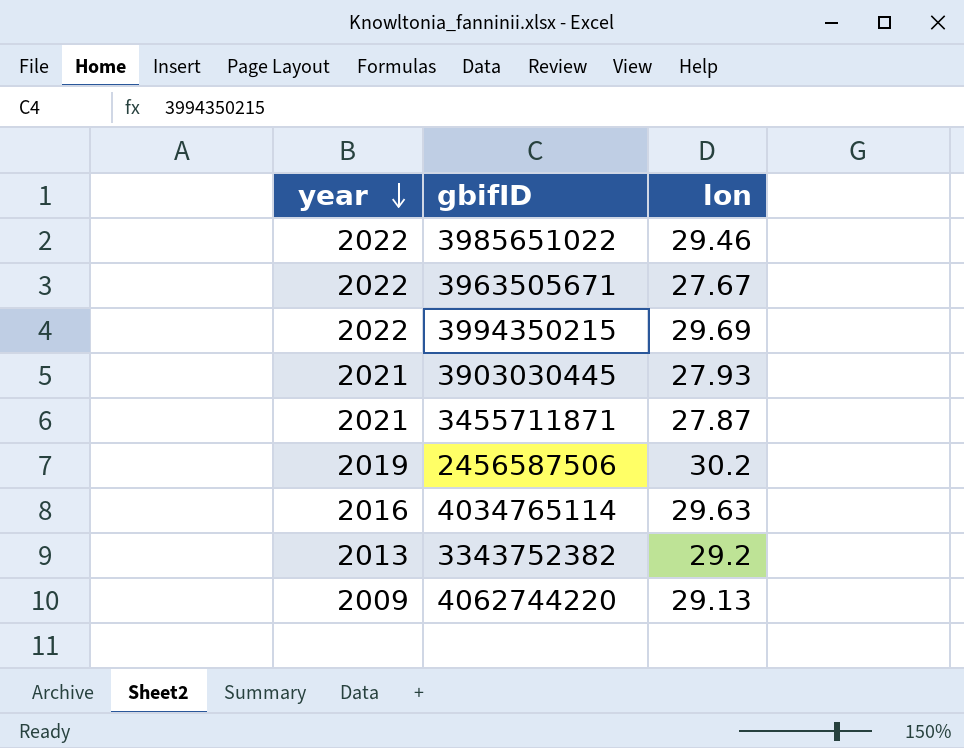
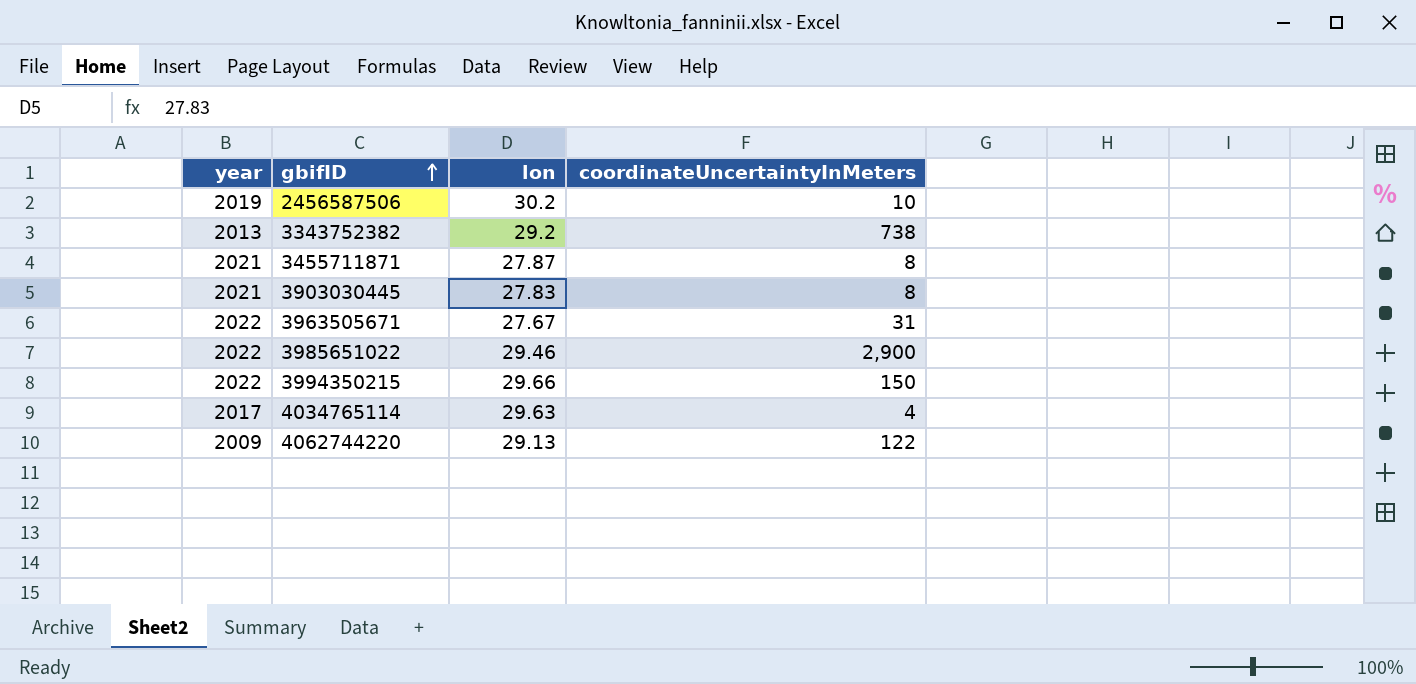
row order: year descending -> gbifID ascending
column coordinateUncertaintyInMeters | position: none -> 4
3903030445 | lon: 27.93 -> 27.83
3994350215 | lon: 29.69 -> 29.66
4034765114 | year: 2016 -> 2017

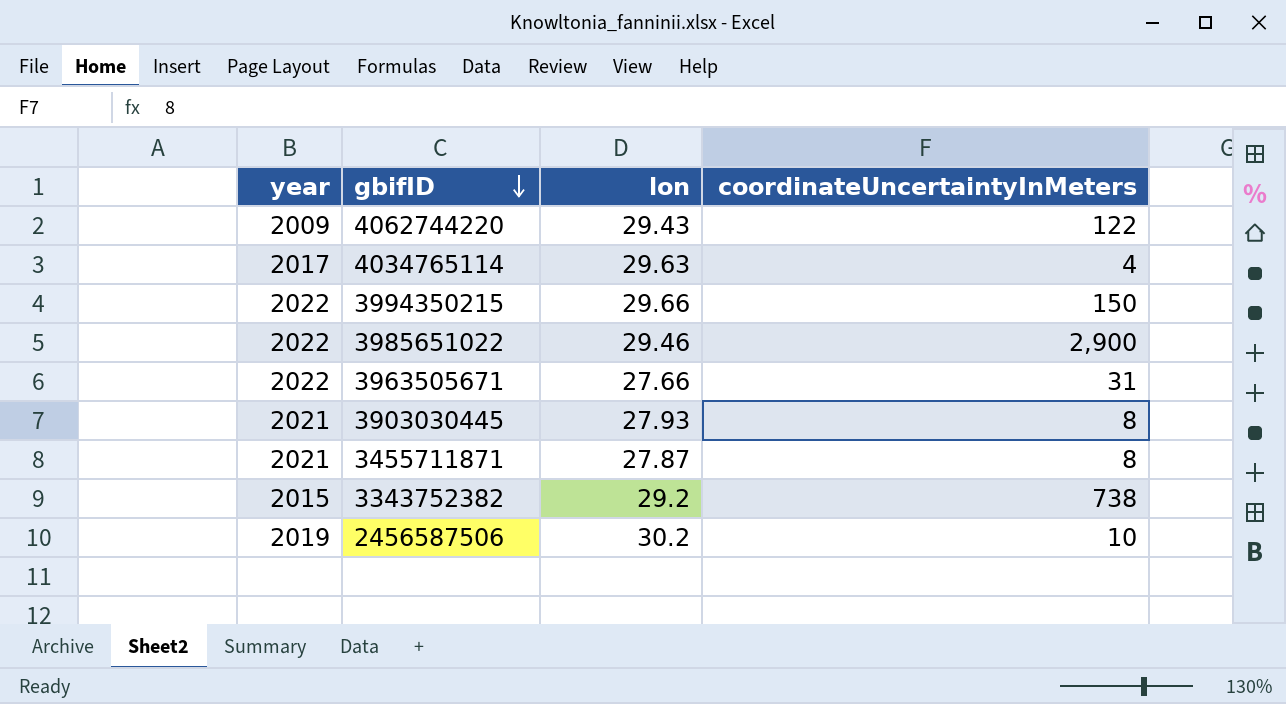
row order: gbifID ascending -> gbifID descending
4062744220 | lon: 29.13 -> 29.43
3963505671 | lon: 27.67 -> 27.66
3903030445 | lon: 27.83 -> 27.93
3343752382 | year: 2013 -> 2015

